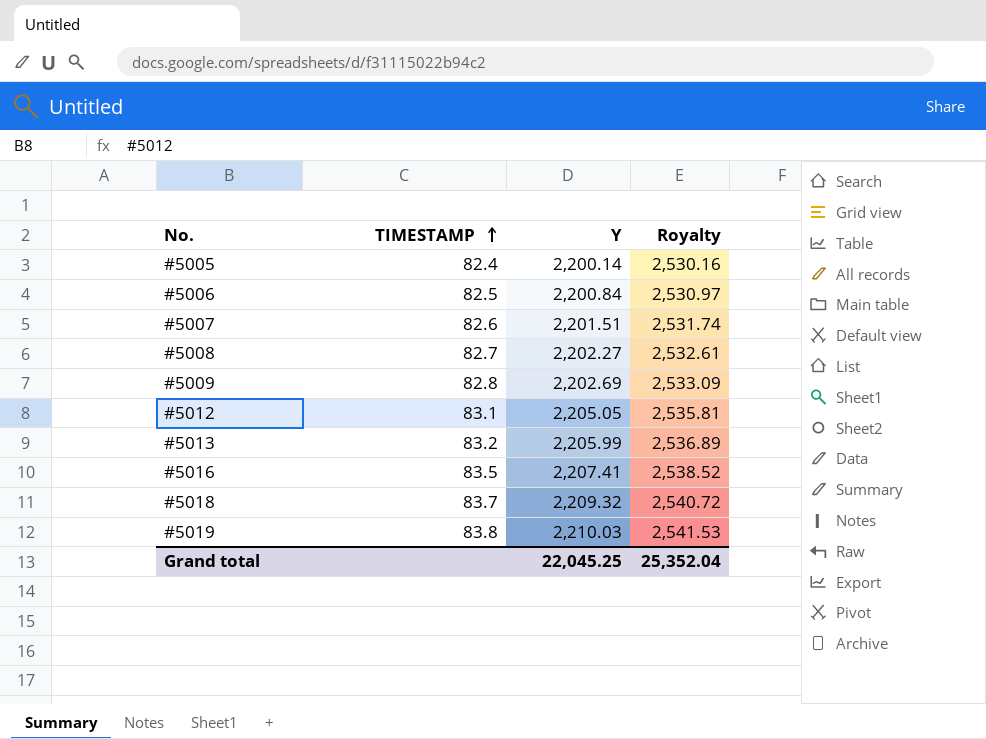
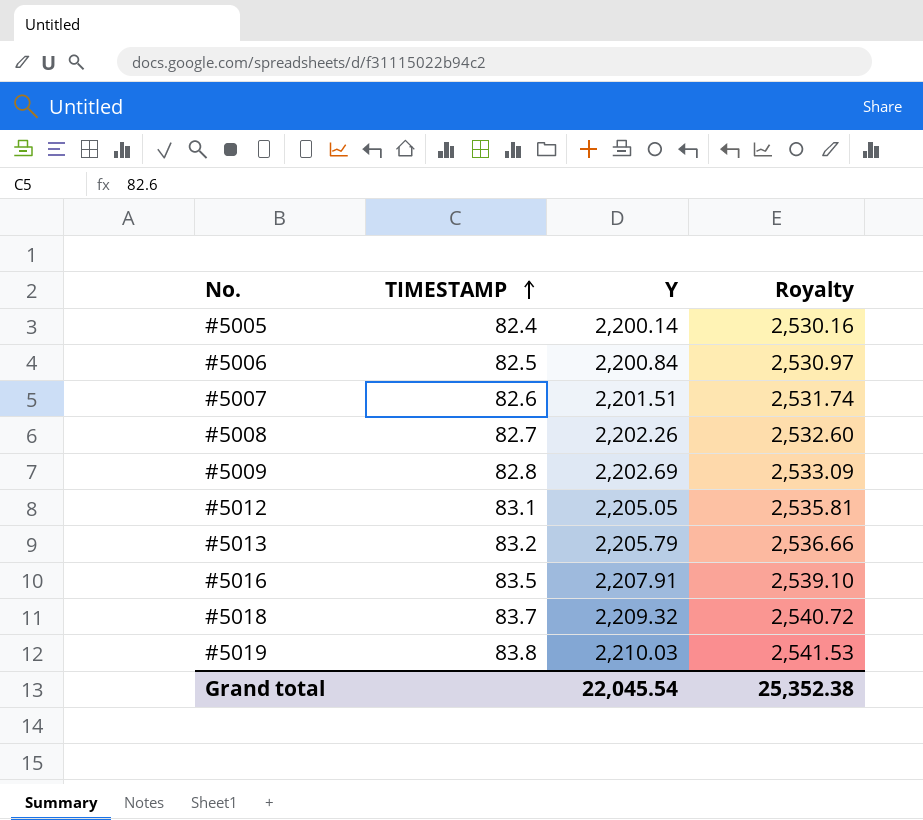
#5008 | Y: 2,202.27 -> 2,202.26
#5008 | Royalty: 2,532.61 -> 2,532.60
#5013 | Y: 2,205.99 -> 2,205.79
#5013 | Royalty: 2,536.89 -> 2,536.66
#5016 | Y: 2,207.41 -> 2,207.91
#5016 | Royalty: 2,538.52 -> 2,539.10
Grand total | Y: 22,045.25 -> 22,045.54
Grand total | Royalty: 25,352.04 -> 25,352.38

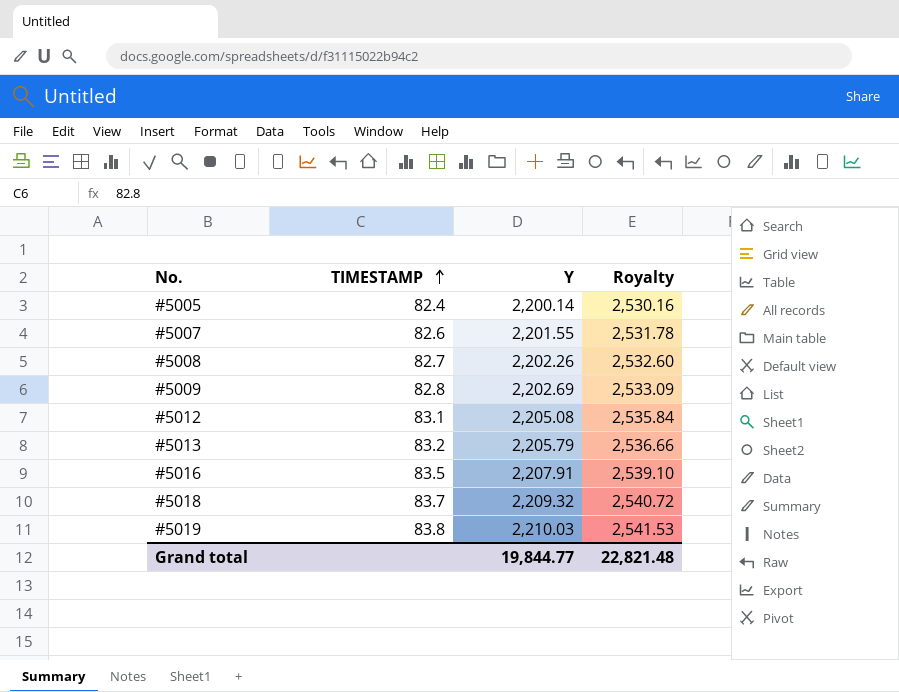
row #5006: 82.5 | 2,200.84 | 2,530.97 -> none
#5007 | Y: 2,201.51 -> 2,201.55
#5007 | Royalty: 2,531.74 -> 2,531.78
#5012 | Y: 2,205.05 -> 2,205.08
#5012 | Royalty: 2,535.81 -> 2,535.84
Grand total | Y: 22,045.54 -> 19,844.77
Grand total | Royalty: 25,352.38 -> 22,821.48

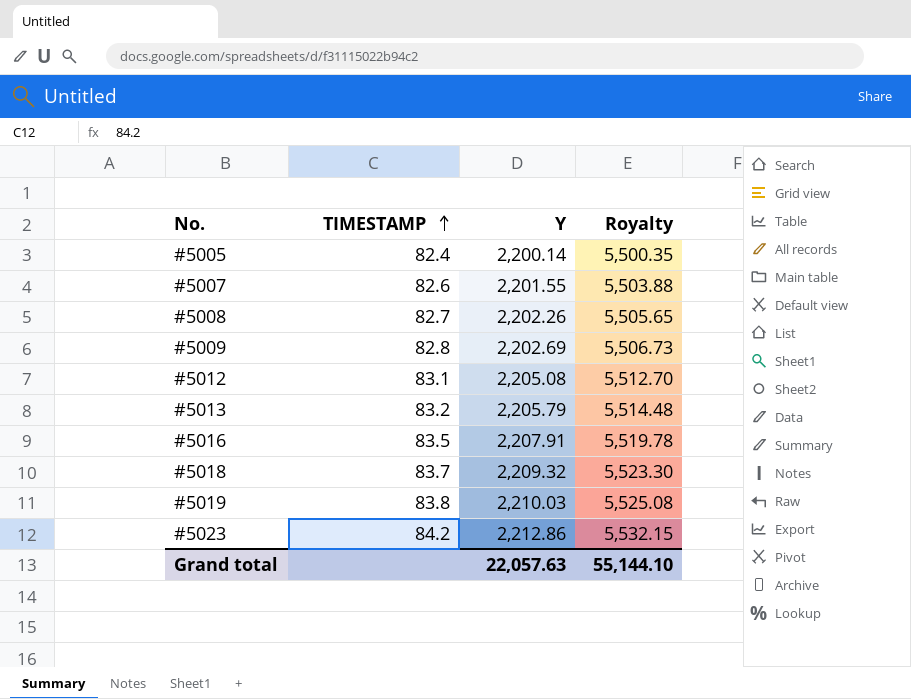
column Royalty | formula: [Y] * 1.15 -> [Y] * 2.5
row #5023: none -> 84.2 | 2,212.86 | 5,532.15
Grand total | Y: 19,844.77 -> 22,057.63
Grand total | Royalty: 22,821.48 -> 55,144.10

